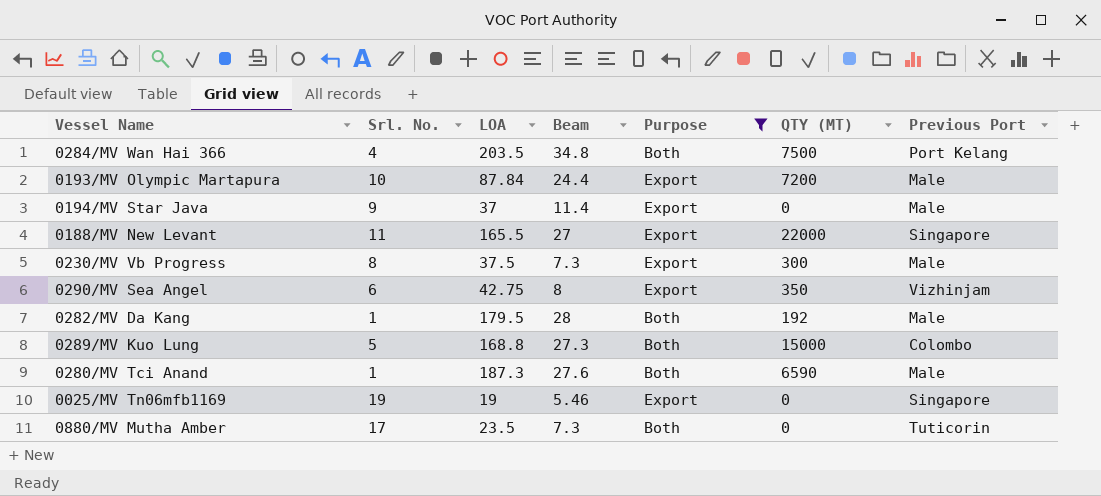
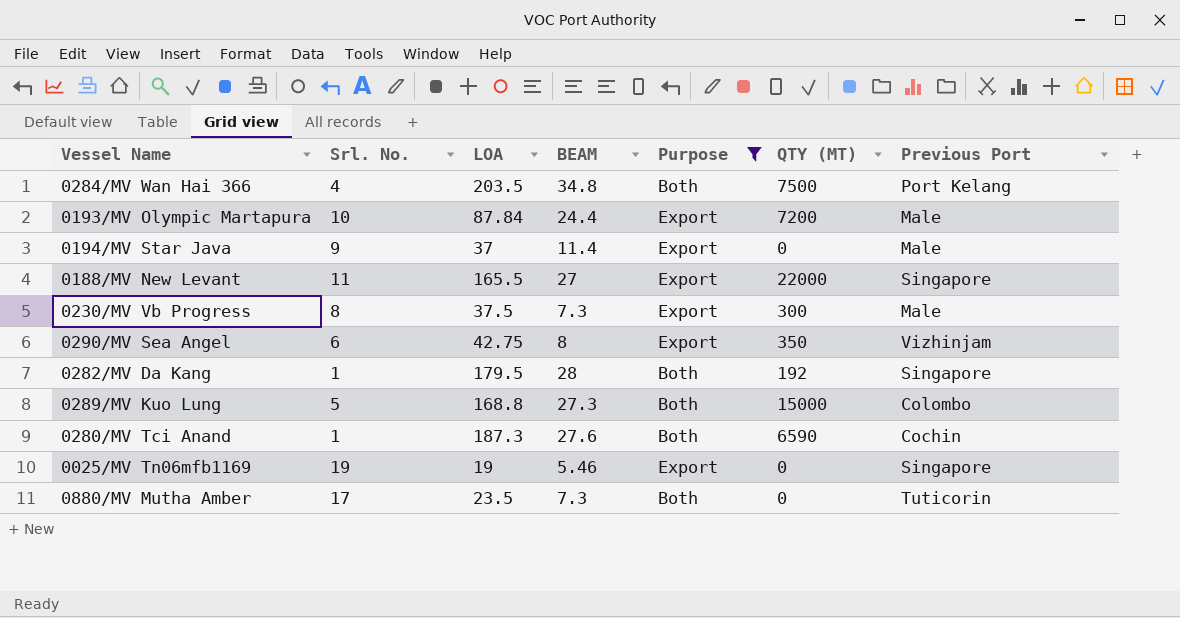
column name: Beam -> BEAM
0282/MV Da Kang | Previous Port: Male -> Singapore
0280/MV Tci Anand | Previous Port: Male -> Cochin

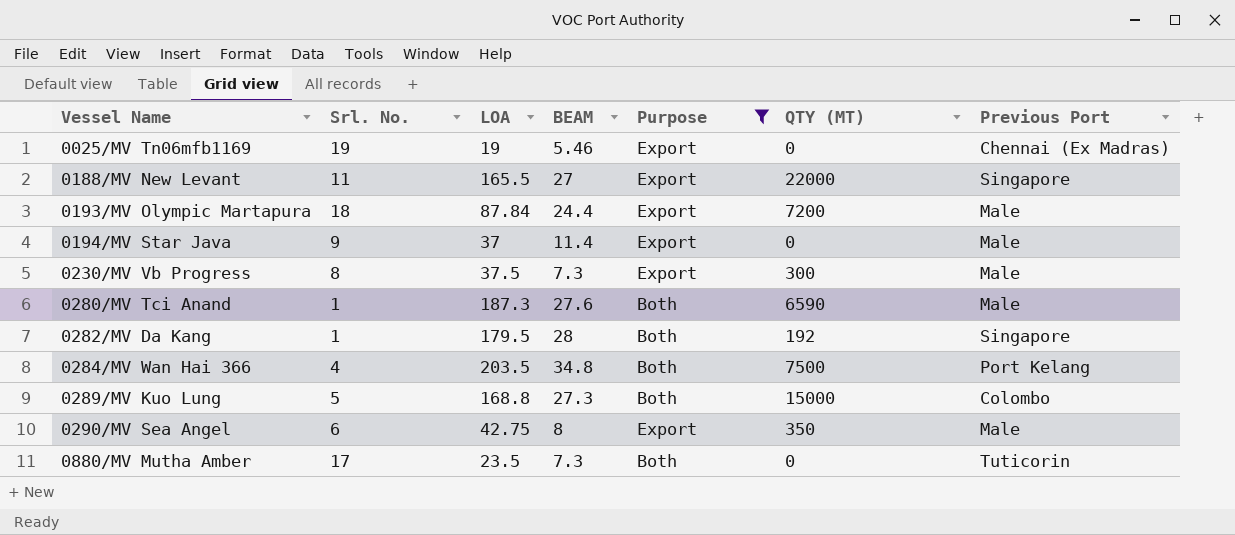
row order: none -> Vessel Name ascending
0025/MV Tn06mfb1169 | Previous Port: Singapore -> Chennai (Ex Madras)
0193/MV Olympic Martapura | Srl. No.: 10 -> 18
0280/MV Tci Anand | Previous Port: Cochin -> Male
0290/MV Sea Angel | Previous Port: Vizhinjam -> Male

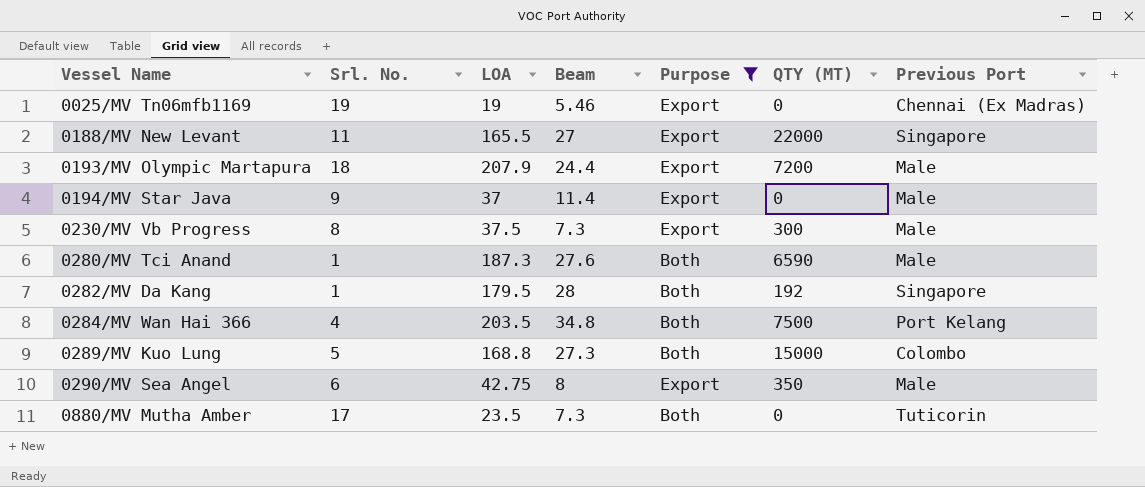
column name: BEAM -> Beam
0193/MV Olympic Martapura | LOA: 87.84 -> 207.9

